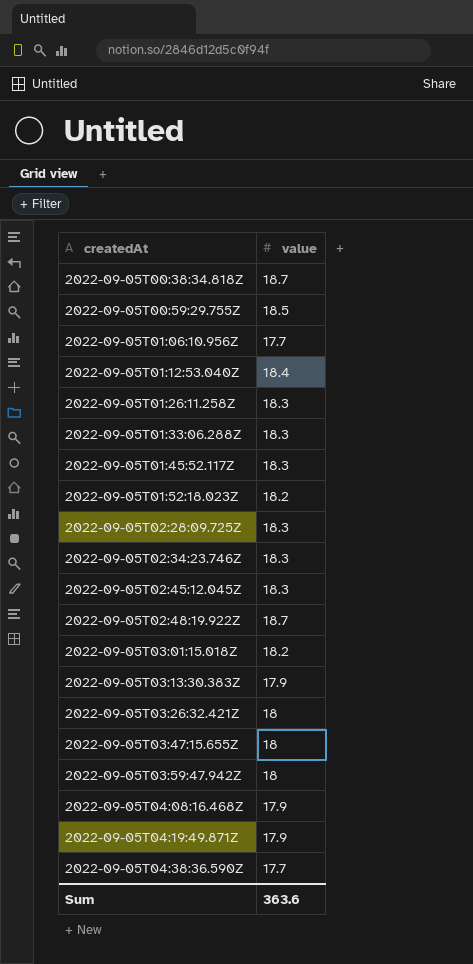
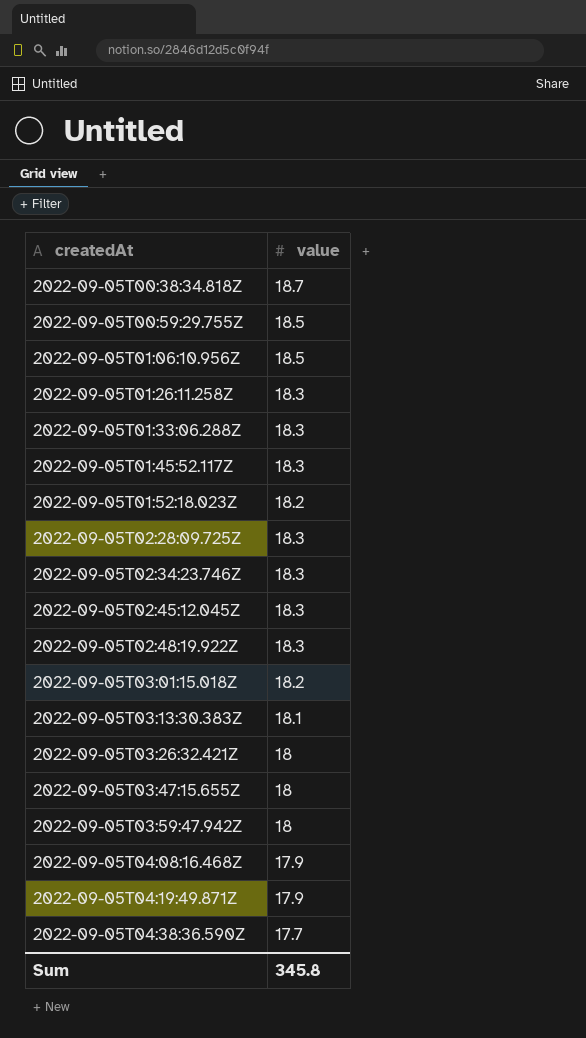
row 2022-09-05T01:12:53.040Z: 18.4 -> none
2022-09-05T01:06:10.956Z | value: 17.7 -> 18.5
2022-09-05T02:48:19.922Z | value: 18.7 -> 18.3
2022-09-05T03:13:30.383Z | value: 17.9 -> 18.1
Sum | value: 363.6 -> 345.8

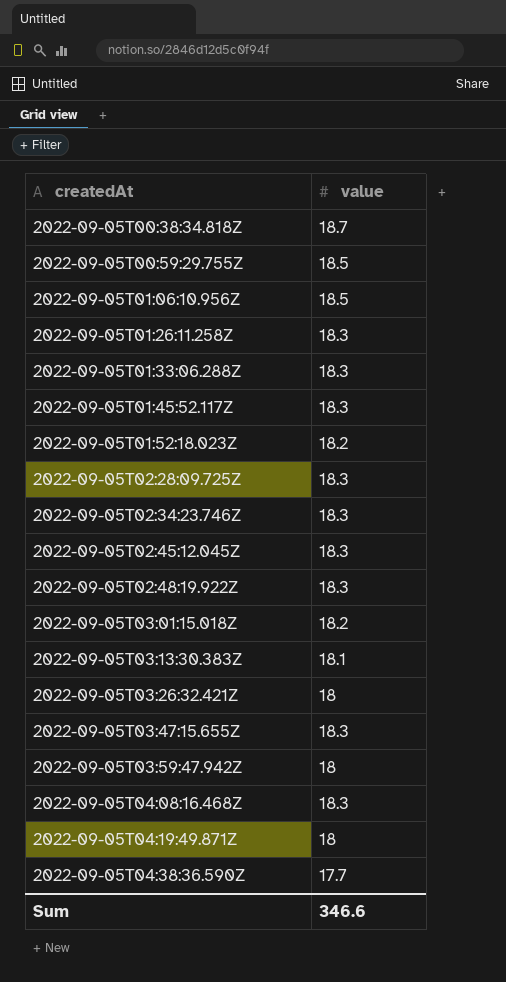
2022-09-05T03:47:15.655Z | value: 18 -> 18.3
2022-09-05T04:08:16.468Z | value: 17.9 -> 18.3
2022-09-05T04:19:49.871Z | value: 17.9 -> 18
Sum | value: 345.8 -> 346.6

